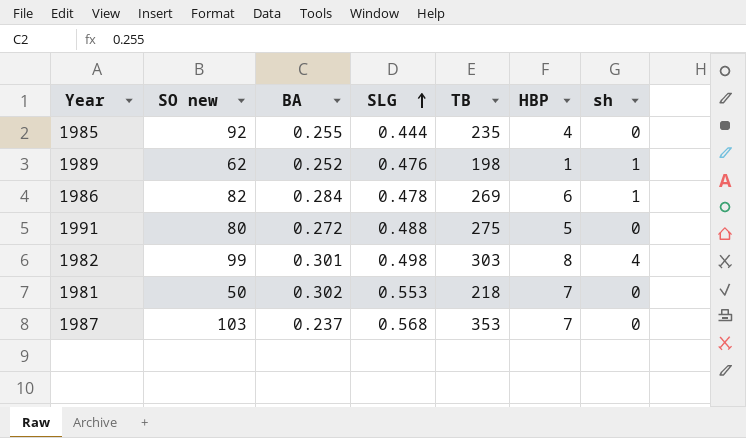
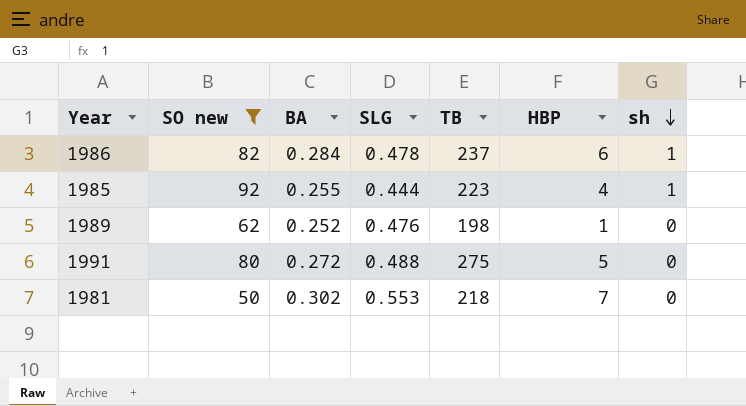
filter: none -> SO new <= 92
row order: SLG ascending -> sh descending
1986 | TB: 269 -> 237
1985 | TB: 235 -> 223
1985 | sh: 0 -> 1
1989 | sh: 1 -> 0

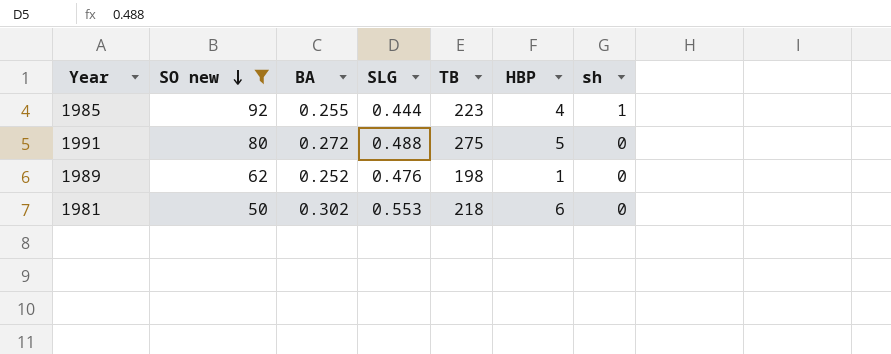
row order: sh descending -> SO new descending
row 1986: 82 | 0.284 | 0.478 | 237 | 6 | 1 -> none
1981 | HBP: 7 -> 6

